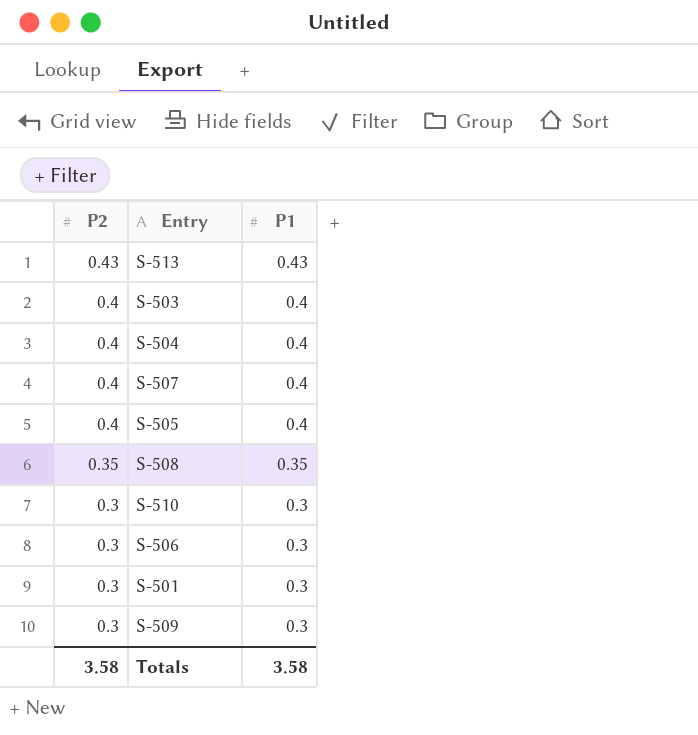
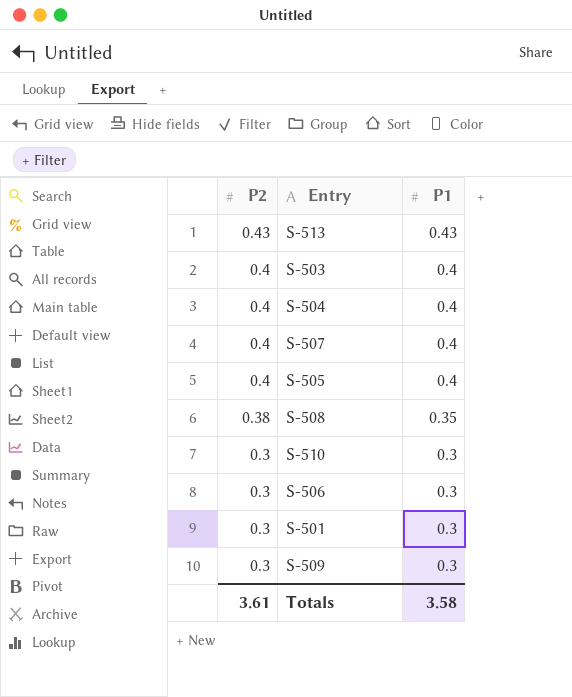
S-508 | P2: 0.35 -> 0.38
Totals | P2: 3.58 -> 3.61

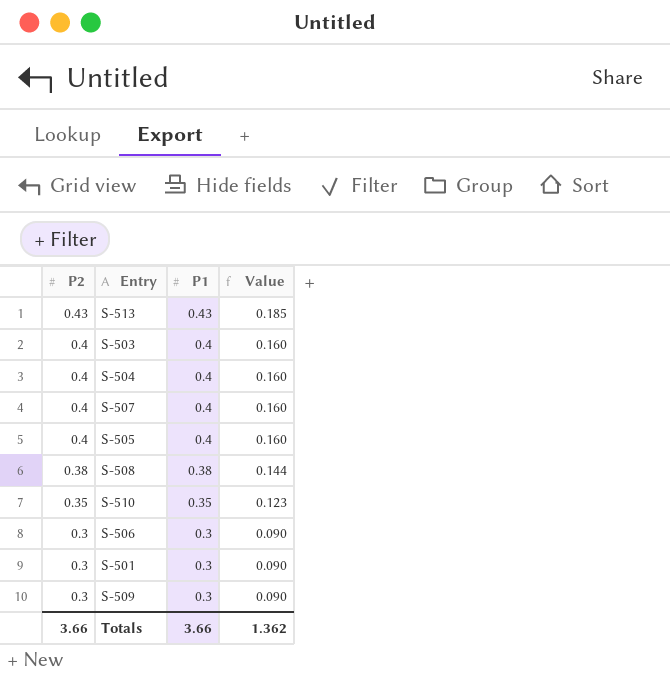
column Value | formula: none -> [P2] * [P1]
S-508 | P1: 0.35 -> 0.38
S-510 | P2: 0.3 -> 0.35
S-510 | P1: 0.3 -> 0.35
Totals | P2: 3.61 -> 3.66
Totals | P1: 3.58 -> 3.66

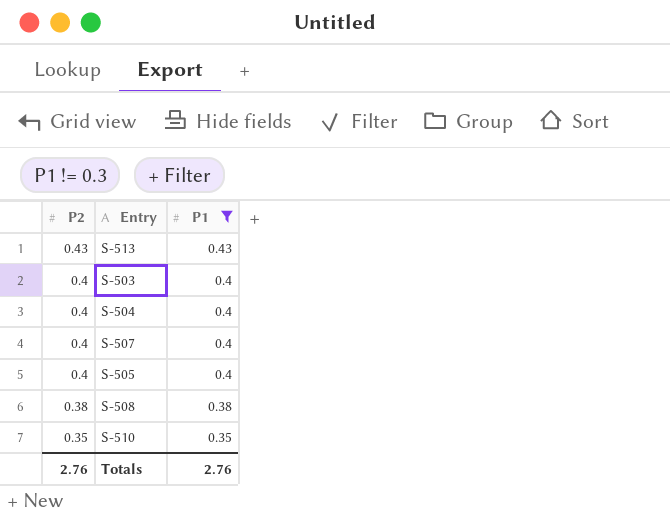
filter: none -> P1 != 0.3
column Value | formula: [P2] * [P1] -> none
Totals | P2: 3.66 -> 2.76
Totals | P1: 3.66 -> 2.76

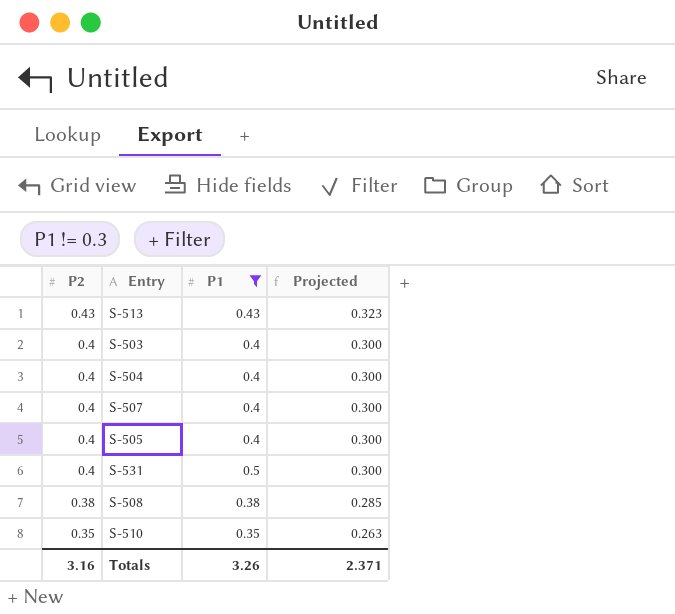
column Projected | formula: none -> [P2] * 0.75
row S-531: none -> 0.4 | 0.5 | 0.300
Totals | P2: 2.76 -> 3.16
Totals | P1: 2.76 -> 3.26

